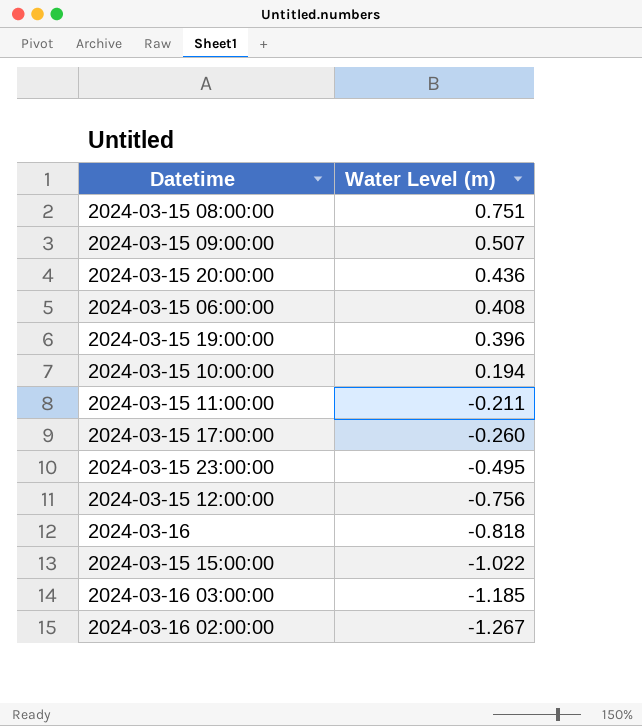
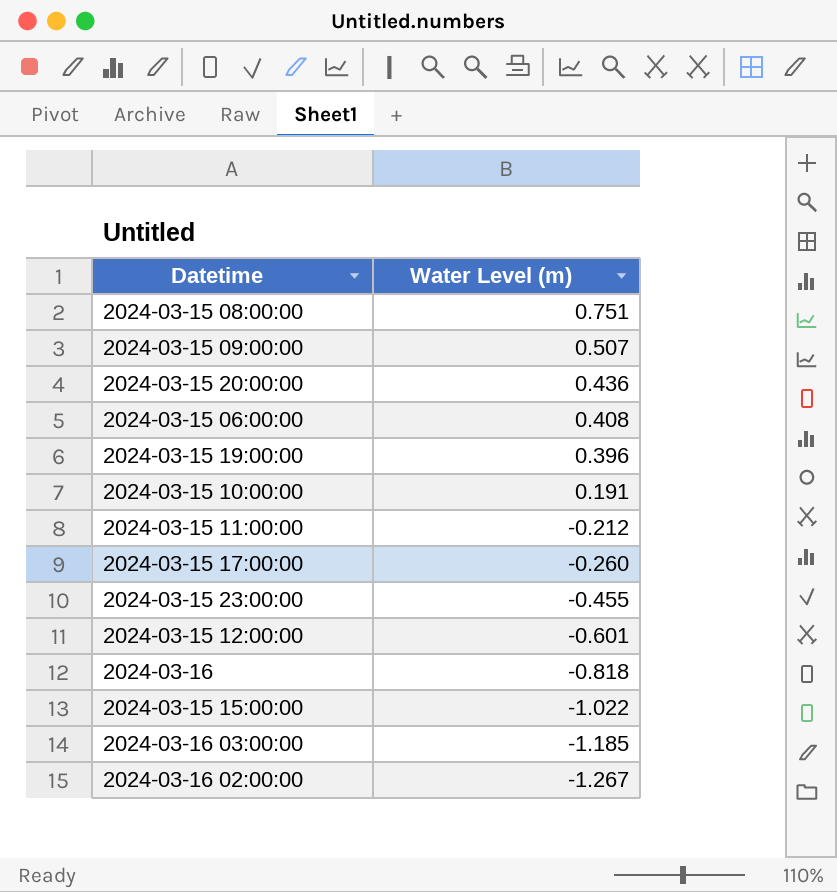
2024-03-15 10:00:00 | Water Level (m): 0.194 -> 0.191
2024-03-15 11:00:00 | Water Level (m): -0.211 -> -0.212
2024-03-15 23:00:00 | Water Level (m): -0.495 -> -0.455
2024-03-15 12:00:00 | Water Level (m): -0.756 -> -0.601

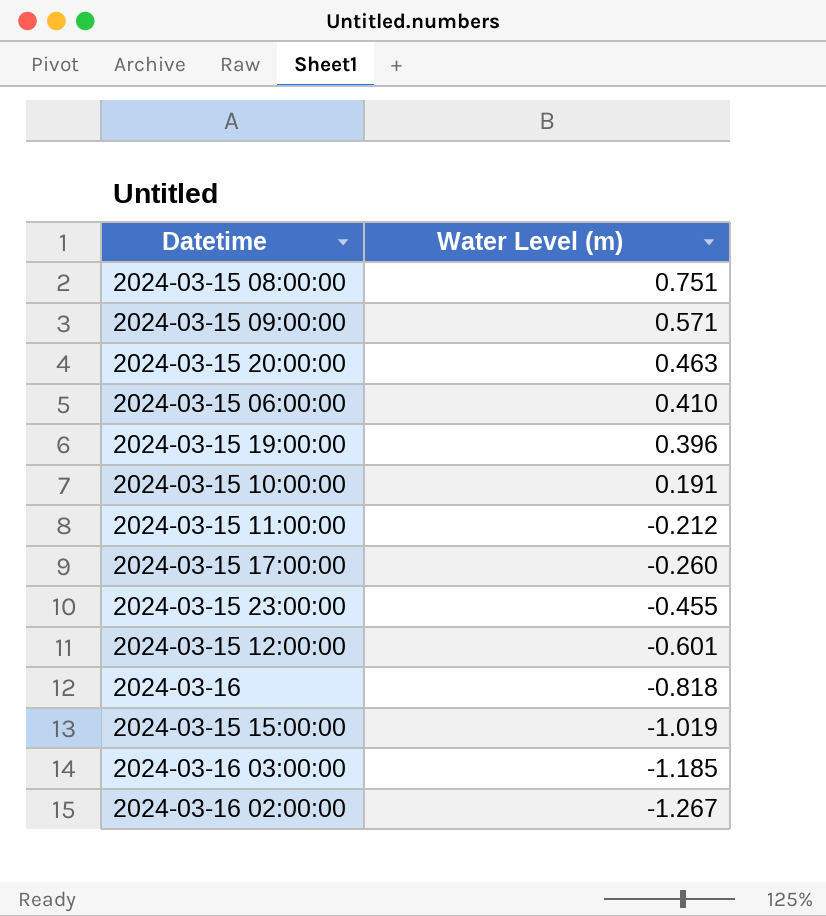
2024-03-15 09:00:00 | Water Level (m): 0.507 -> 0.571
2024-03-15 20:00:00 | Water Level (m): 0.436 -> 0.463
2024-03-15 06:00:00 | Water Level (m): 0.408 -> 0.410
2024-03-15 15:00:00 | Water Level (m): -1.022 -> -1.019

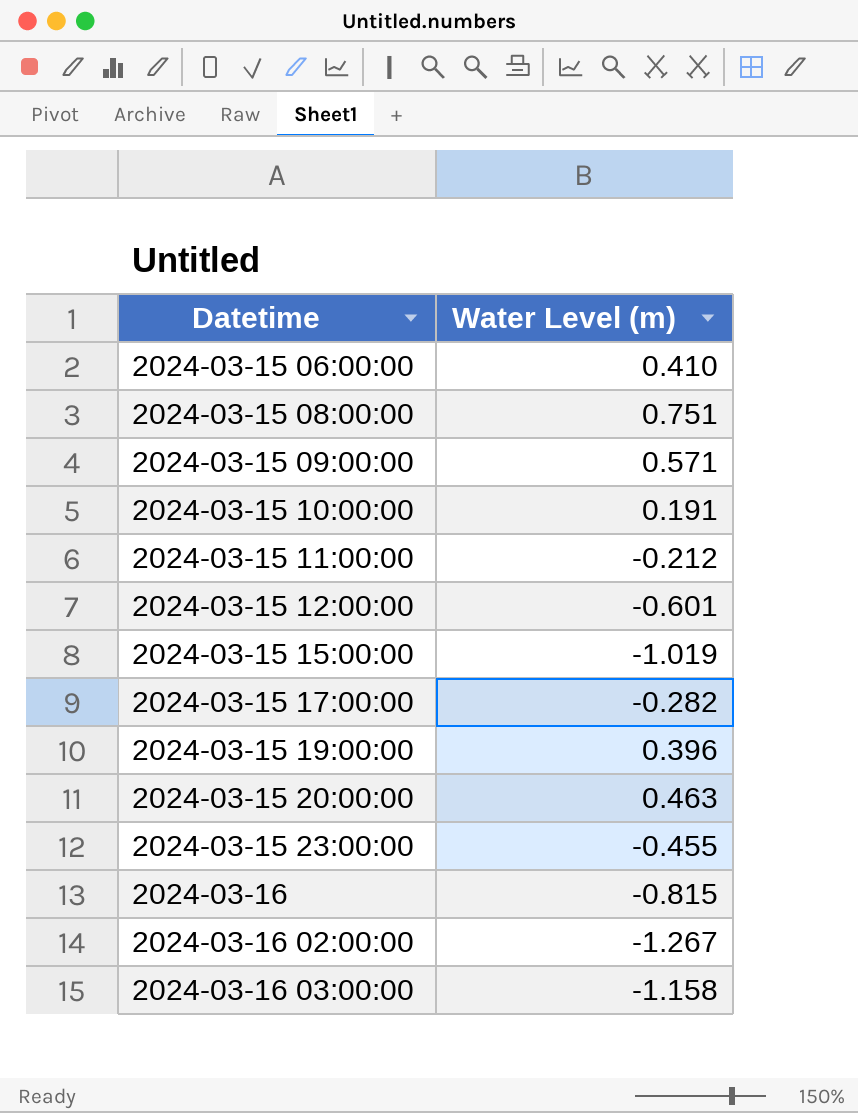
row order: Water Level (m) descending -> Datetime ascending
2024-03-15 17:00:00 | Water Level (m): -0.260 -> -0.282
2024-03-16 | Water Level (m): -0.818 -> -0.815
2024-03-16 03:00:00 | Water Level (m): -1.185 -> -1.158

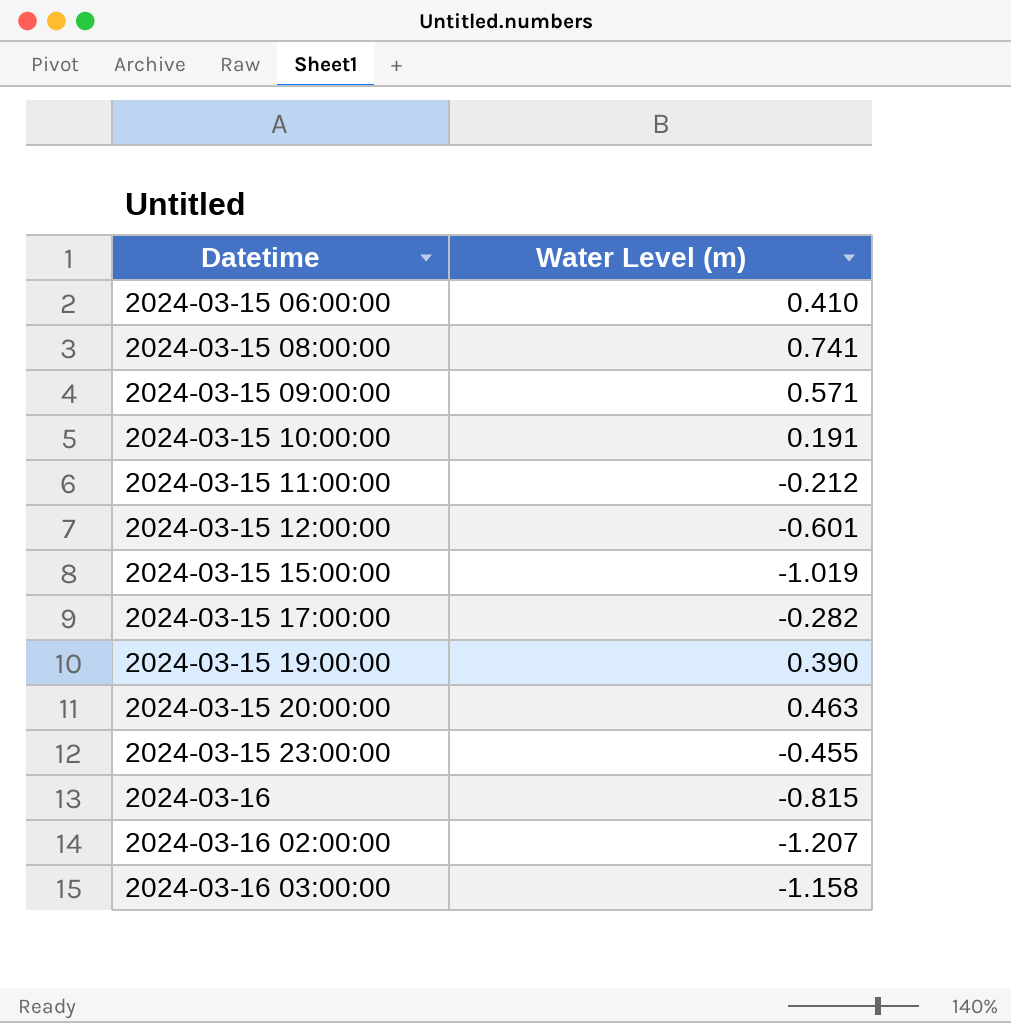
2024-03-15 08:00:00 | Water Level (m): 0.751 -> 0.741
2024-03-15 19:00:00 | Water Level (m): 0.396 -> 0.390
2024-03-16 02:00:00 | Water Level (m): -1.267 -> -1.207

